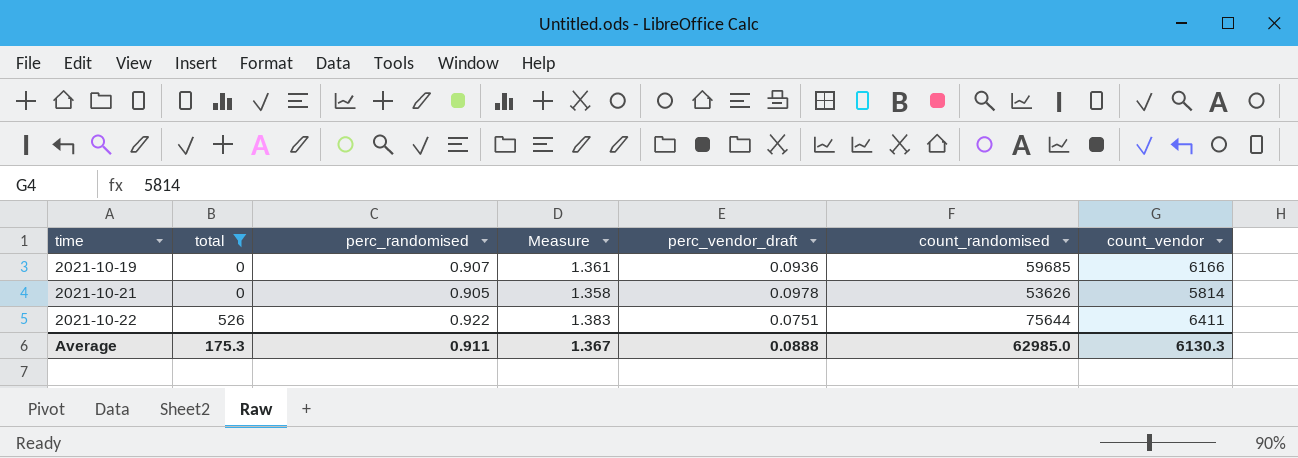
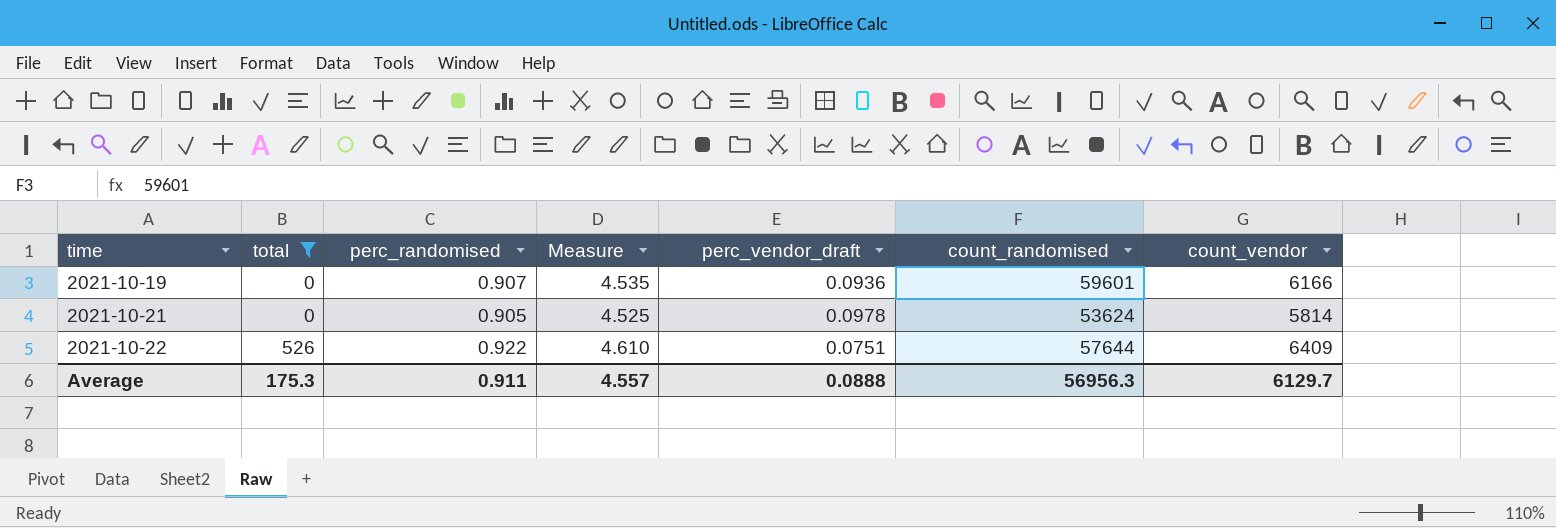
column Measure | formula: [perc_randomised] * 1.5 -> [perc_randomised] * 5
2021-10-19 | count_randomised: 59685 -> 59601
2021-10-21 | count_randomised: 53626 -> 53624
2021-10-22 | count_randomised: 75644 -> 57644
2021-10-22 | count_vendor: 6411 -> 6409
Average | Measure: 1.367 -> 4.557
Average | count_randomised: 62985.0 -> 56956.3
Average | count_vendor: 6130.3 -> 6129.7

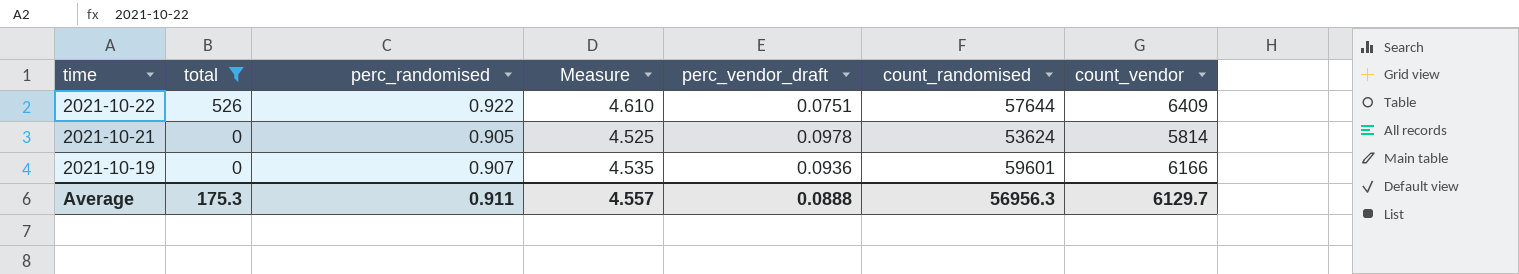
row order: time ascending -> time descending

